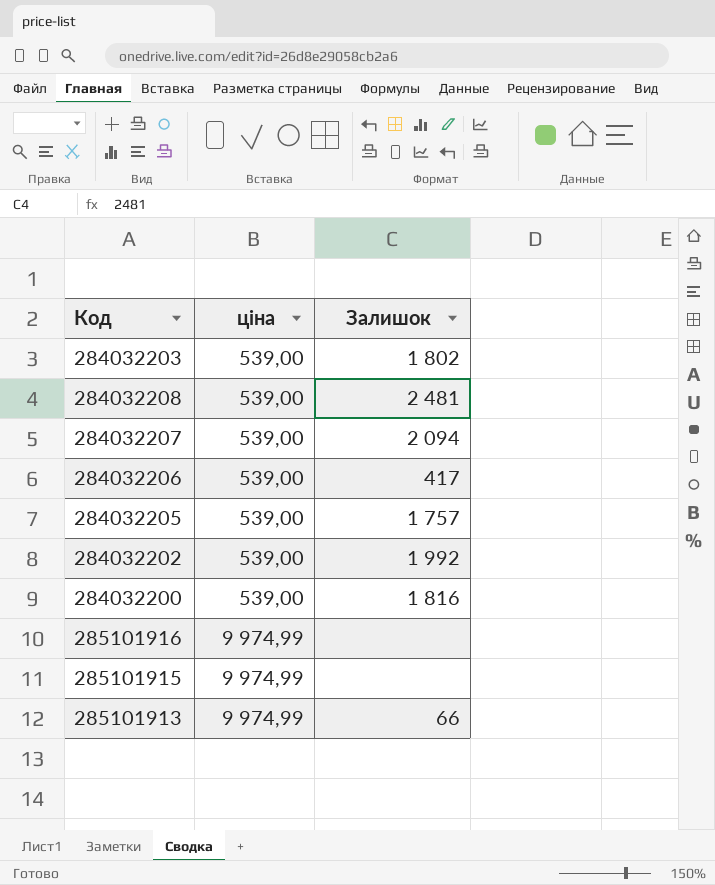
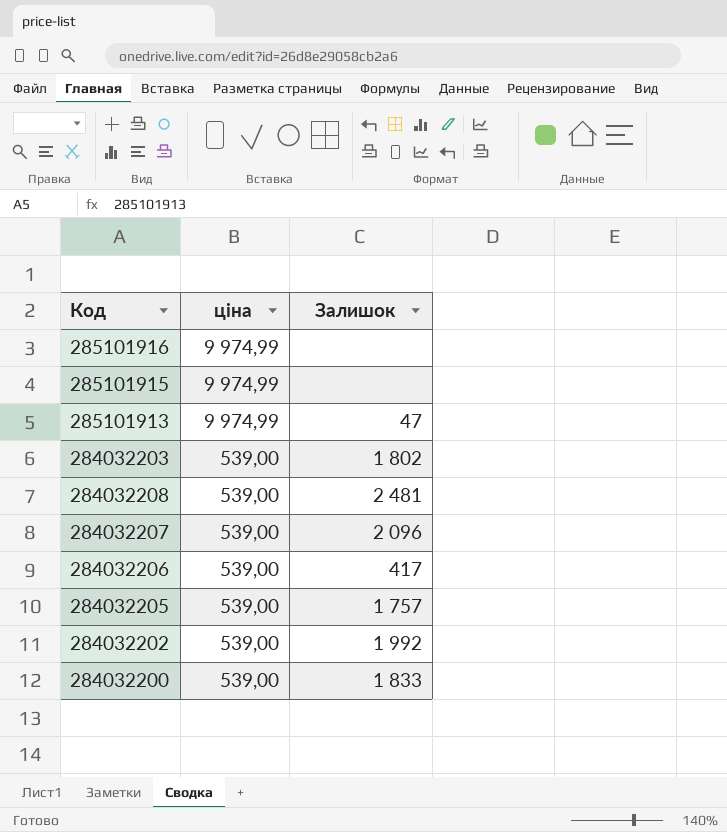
row order: ціна ascending -> ціна descending
285101913 | Залишок: 66 -> 47
284032207 | Залишок: 2 094 -> 2 096
284032200 | Залишок: 1 816 -> 1 833

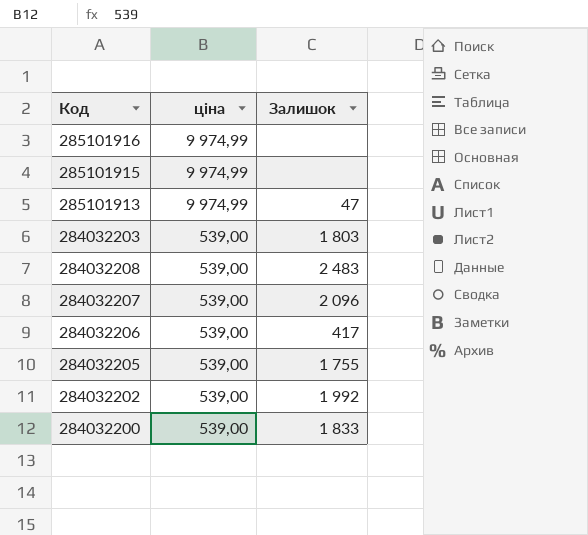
284032203 | Залишок: 1 802 -> 1 803
284032208 | Залишок: 2 481 -> 2 483
284032205 | Залишок: 1 757 -> 1 755

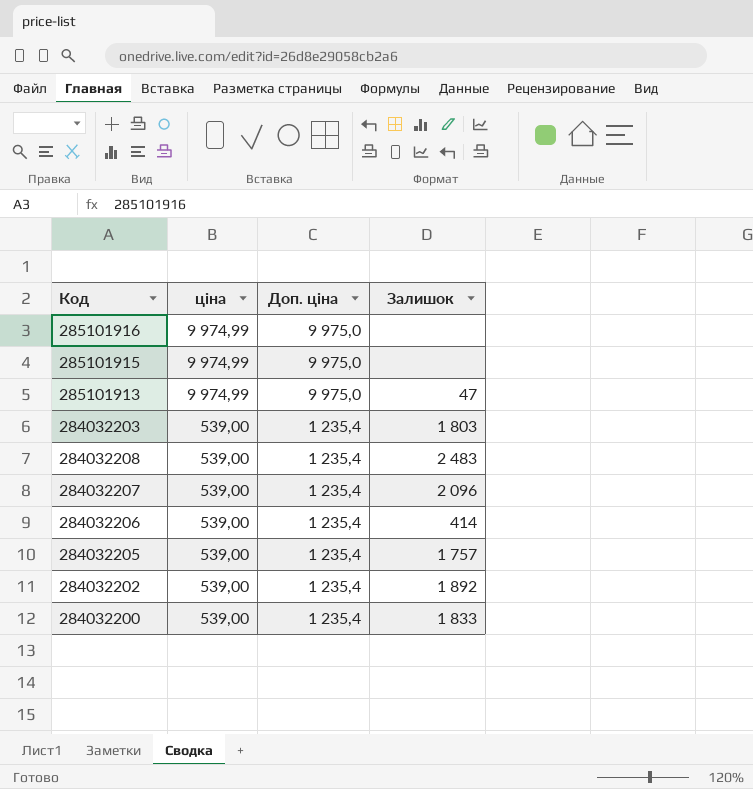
column Доп. ціна | position: none -> 3
284032206 | Залишок: 417 -> 414
284032205 | Залишок: 1 755 -> 1 757
284032202 | Залишок: 1 992 -> 1 892

